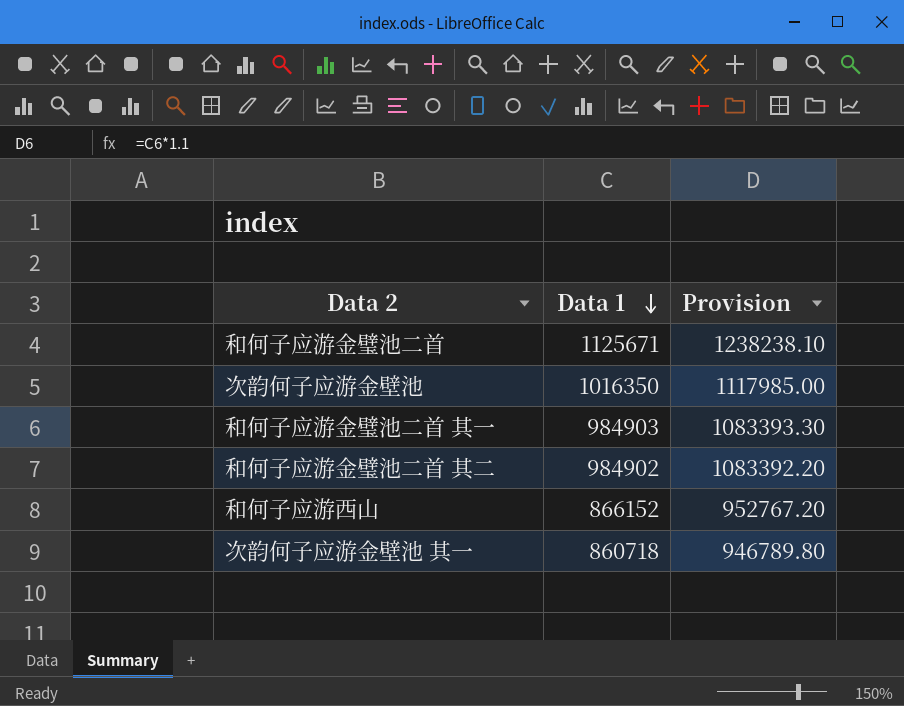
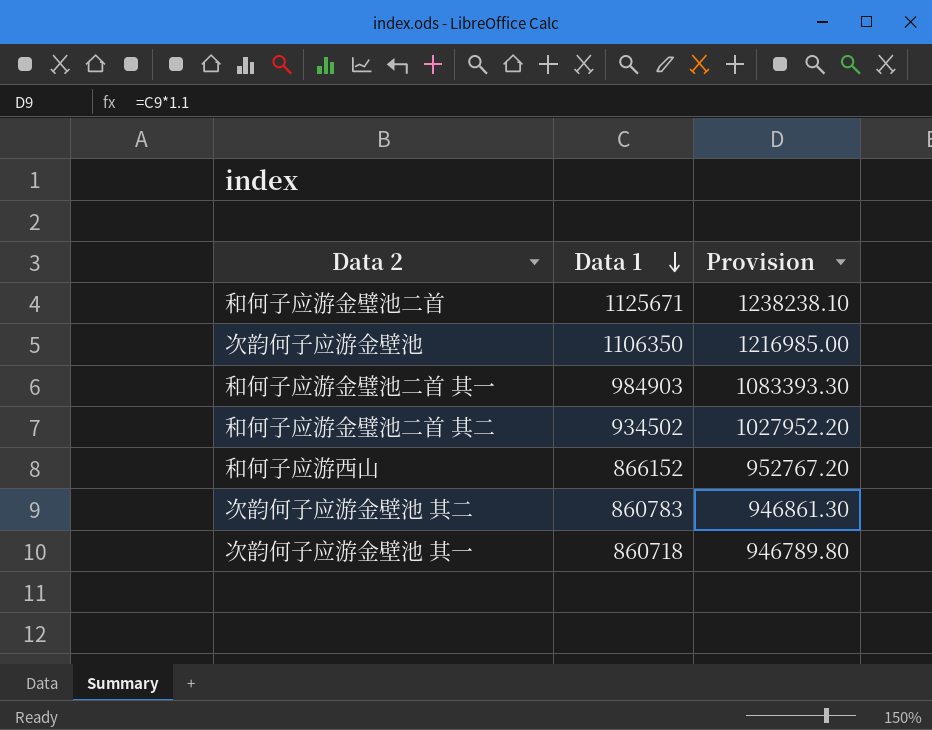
次韵何子应游金壁池 | Data 1: 1016350 -> 1106350
次韵何子应游金壁池 | Provision: 1117985.00 -> 1216985.00
和何子应游金璧池二首 其二 | Data 1: 984902 -> 934502
和何子应游金璧池二首 其二 | Provision: 1083392.20 -> 1027952.20
row 次韵何子应游金壁池 其二: none -> 860783 | 946861.30

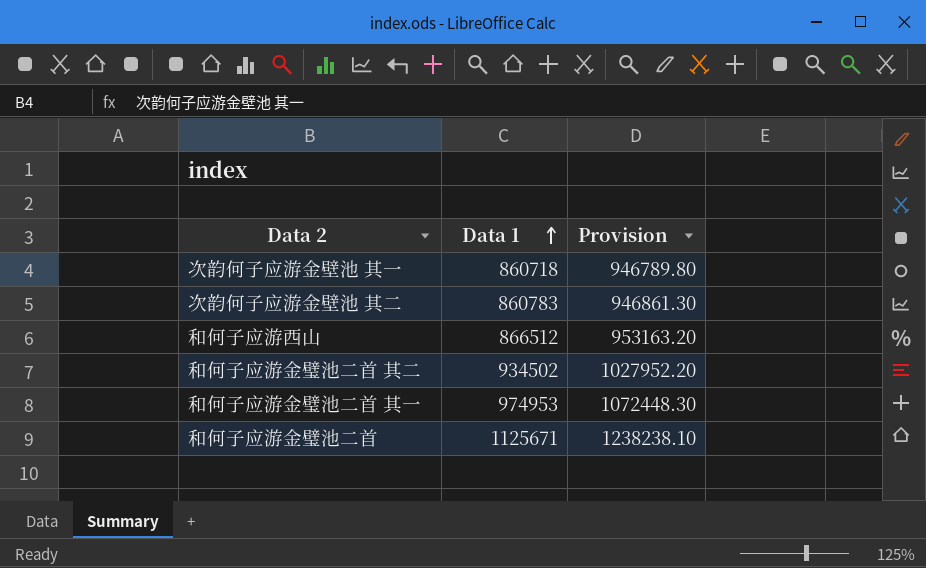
row order: Data 1 descending -> Data 1 ascending
row 次韵何子应游金壁池: 1106350 | 1216985.00 -> none
和何子应游西山 | Data 1: 866152 -> 866512
和何子应游西山 | Provision: 952767.20 -> 953163.20
和何子应游金璧池二首 其一 | Data 1: 984903 -> 974953
和何子应游金璧池二首 其一 | Provision: 1083393.30 -> 1072448.30

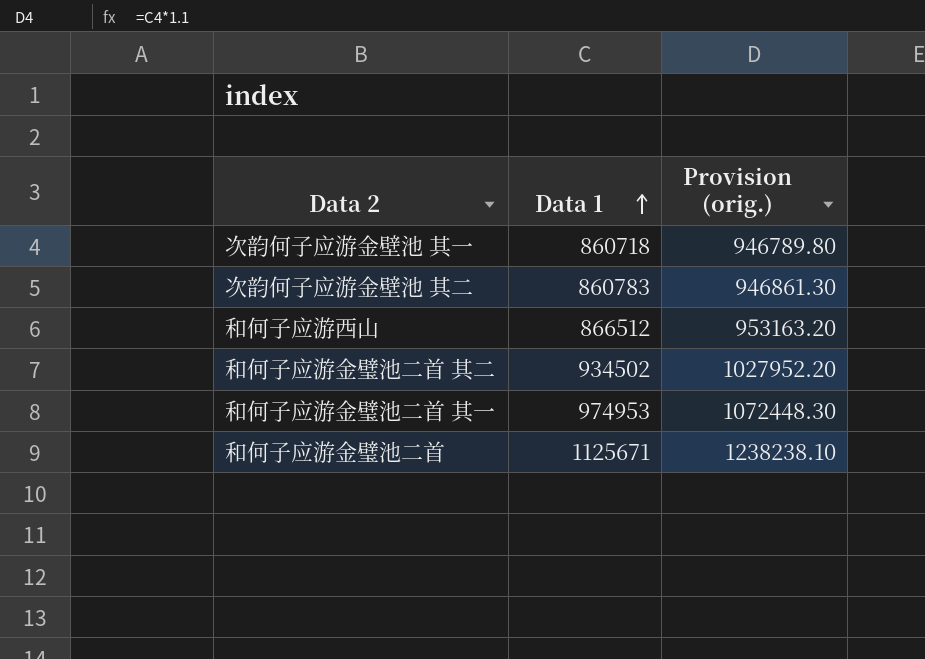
column name: Provision -> Provision (orig.)

